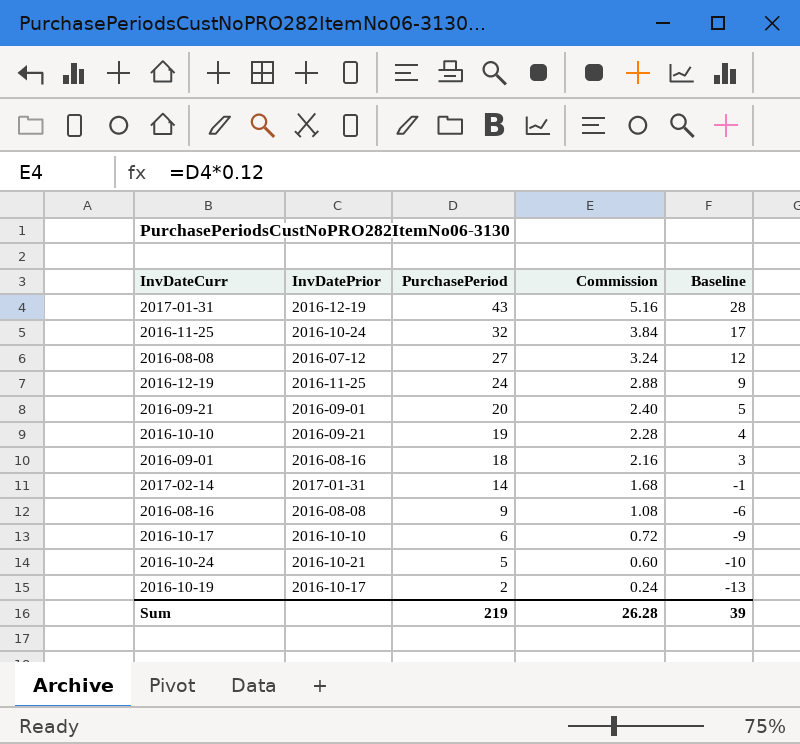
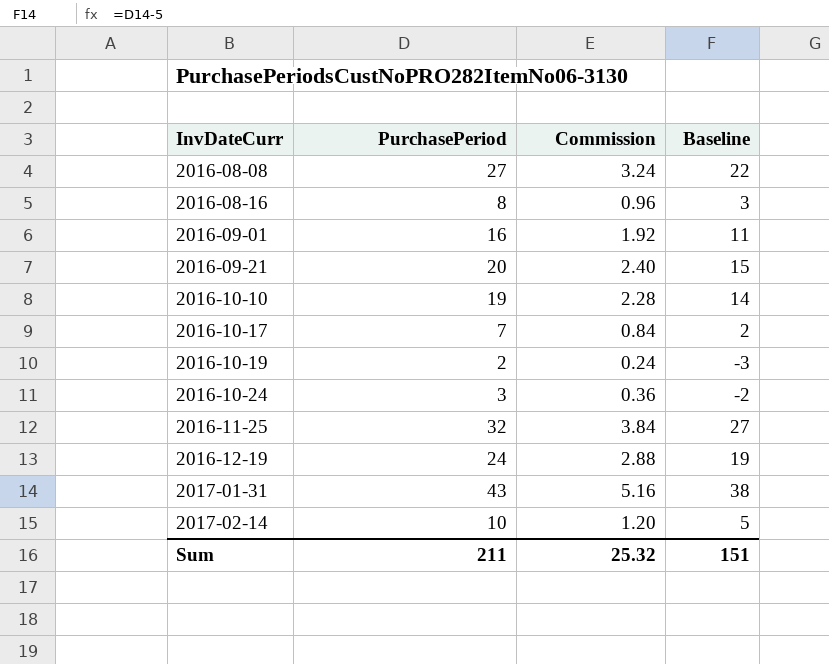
row order: PurchasePeriod descending -> InvDateCurr ascending
column InvDatePrior | position: 2 -> none
column Baseline | formula: [PurchasePeriod] - 15 -> [PurchasePeriod] - 5
2016-08-16 | PurchasePeriod: 9 -> 8
2016-08-16 | Commission: 1.08 -> 0.96
2016-09-01 | PurchasePeriod: 18 -> 16
2016-09-01 | Commission: 2.16 -> 1.92
2016-10-17 | PurchasePeriod: 6 -> 7
2016-10-17 | Commission: 0.72 -> 0.84
2016-10-24 | PurchasePeriod: 5 -> 3
2016-10-24 | Commission: 0.60 -> 0.36
2017-02-14 | PurchasePeriod: 14 -> 10
2017-02-14 | Commission: 1.68 -> 1.20
Sum | PurchasePeriod: 219 -> 211
Sum | Commission: 26.28 -> 25.32
Sum | Baseline: 39 -> 151

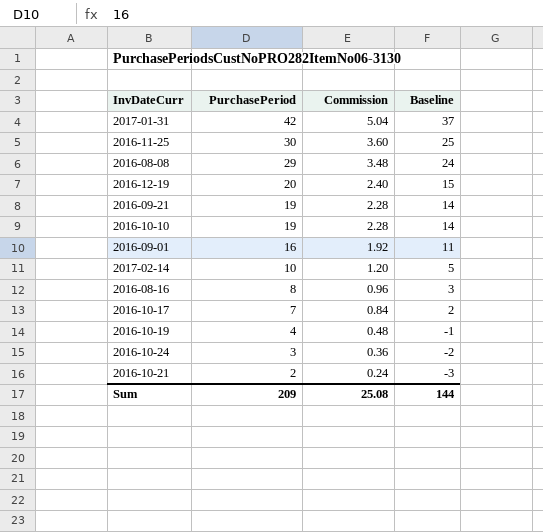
row order: InvDateCurr ascending -> PurchasePeriod descending
2017-01-31 | PurchasePeriod: 43 -> 42
2017-01-31 | Commission: 5.16 -> 5.04
2017-01-31 | Baseline: 38 -> 37
2016-11-25 | PurchasePeriod: 32 -> 30
2016-11-25 | Commission: 3.84 -> 3.60
2016-11-25 | Baseline: 27 -> 25
2016-08-08 | PurchasePeriod: 27 -> 29
2016-08-08 | Commission: 3.24 -> 3.48
2016-08-08 | Baseline: 22 -> 24
2016-12-19 | PurchasePeriod: 24 -> 20
2016-12-19 | Commission: 2.88 -> 2.40
2016-12-19 | Baseline: 19 -> 15
2016-09-21 | PurchasePeriod: 20 -> 19
2016-09-21 | Commission: 2.40 -> 2.28
2016-09-21 | Baseline: 15 -> 14
2016-10-19 | PurchasePeriod: 2 -> 4
2016-10-19 | Commission: 0.24 -> 0.48
2016-10-19 | Baseline: -3 -> -1
row 2016-10-21: none -> 2 | 0.24 | -3
Sum | PurchasePeriod: 211 -> 209
Sum | Commission: 25.32 -> 25.08
Sum | Baseline: 151 -> 144

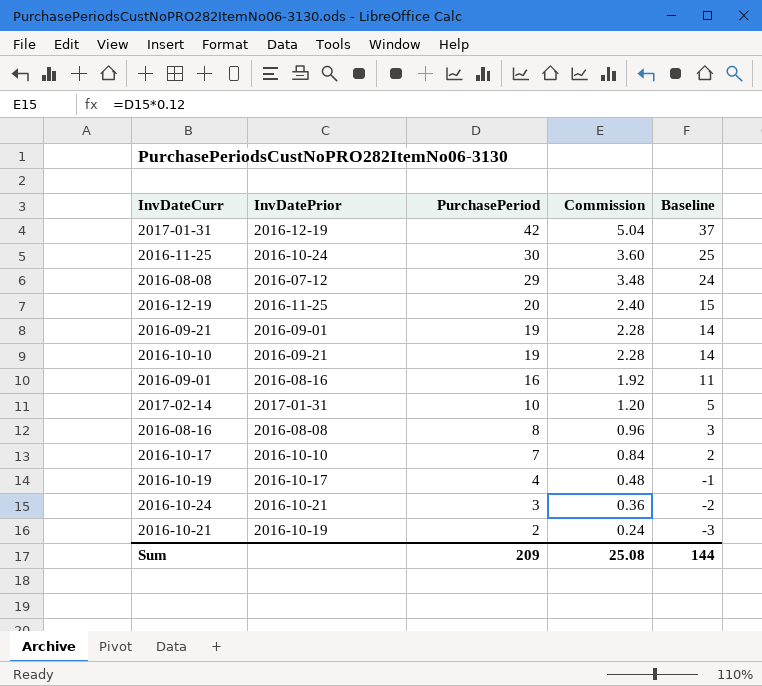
column InvDatePrior | position: none -> 2

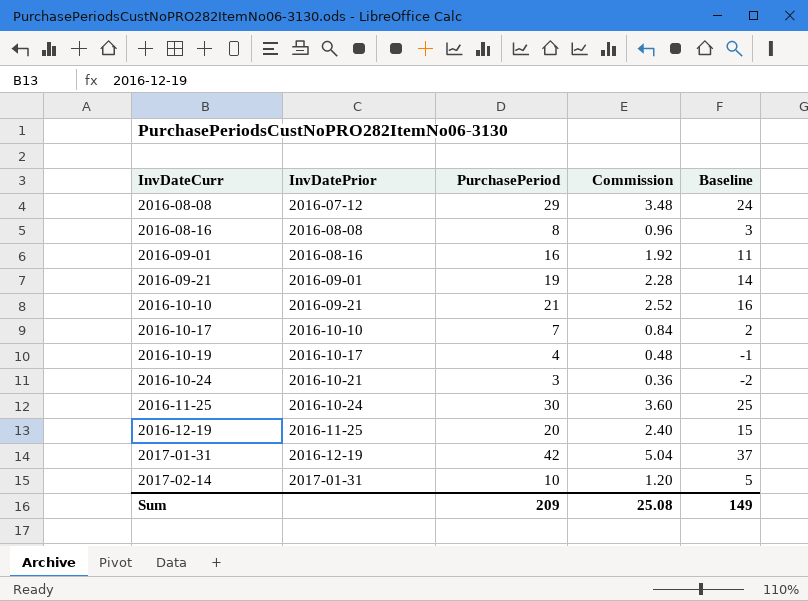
row order: PurchasePeriod descending -> InvDateCurr ascending
row 2016-10-21: 2016-10-19 | 2 | 0.24 | -3 -> none
2016-10-10 | PurchasePeriod: 19 -> 21
2016-10-10 | Commission: 2.28 -> 2.52
2016-10-10 | Baseline: 14 -> 16
Sum | Baseline: 144 -> 149

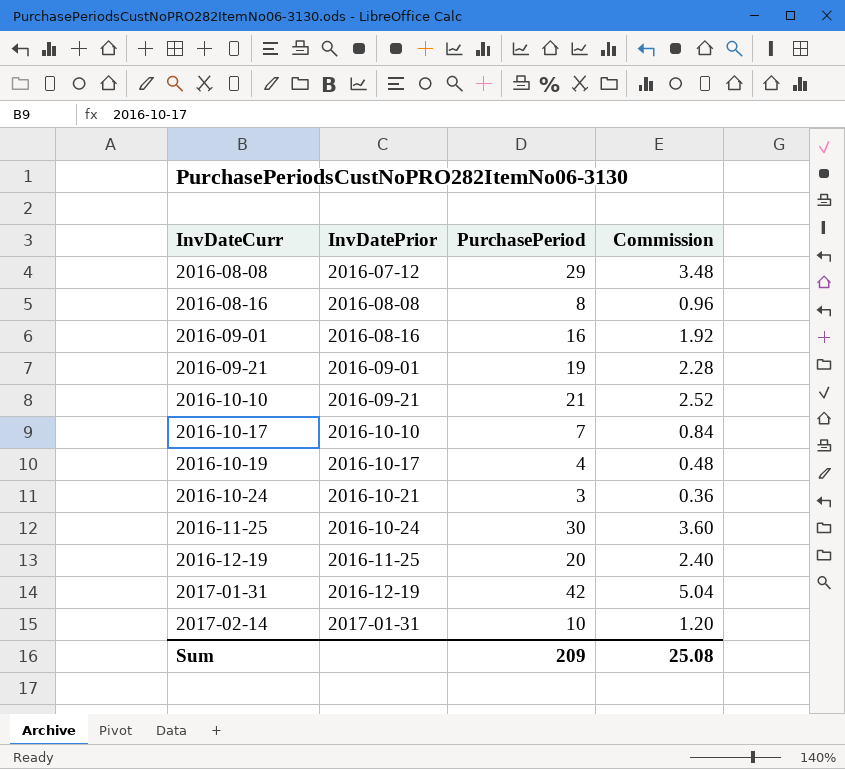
column Baseline | formula: [PurchasePeriod] - 5 -> none

